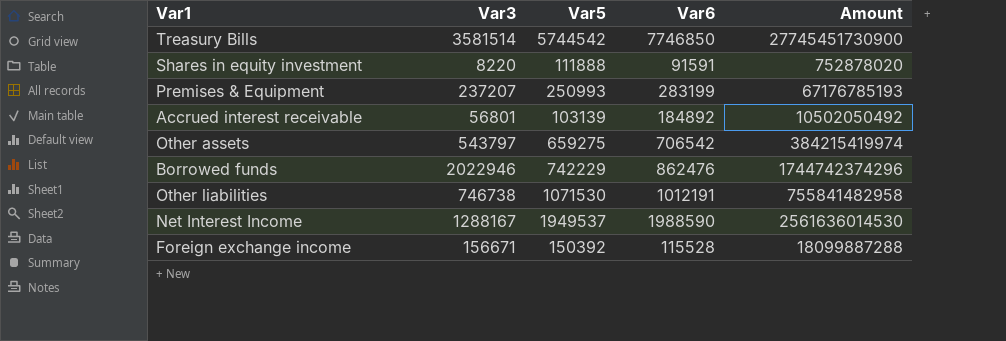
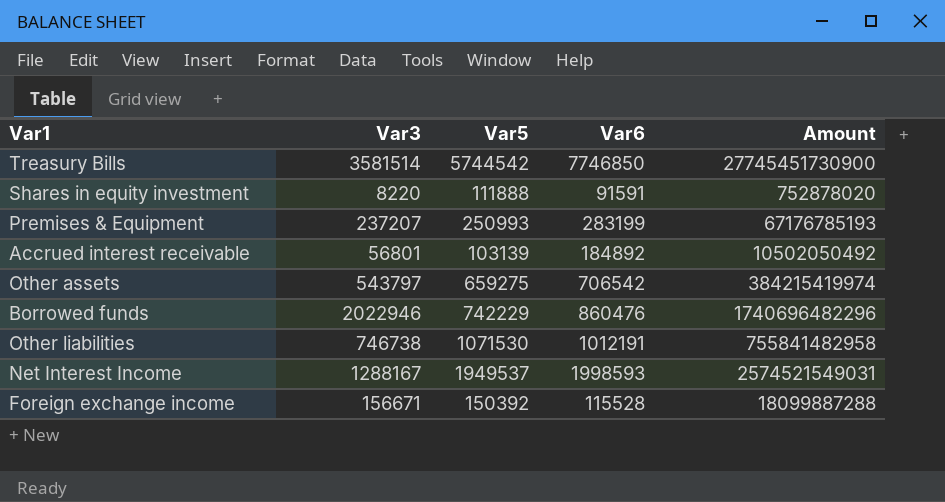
Borrowed funds | Var6: 862476 -> 860476
Borrowed funds | Amount: 1744742374296 -> 1740696482296
Net Interest Income | Var6: 1988590 -> 1998593
Net Interest Income | Amount: 2561636014530 -> 2574521549031

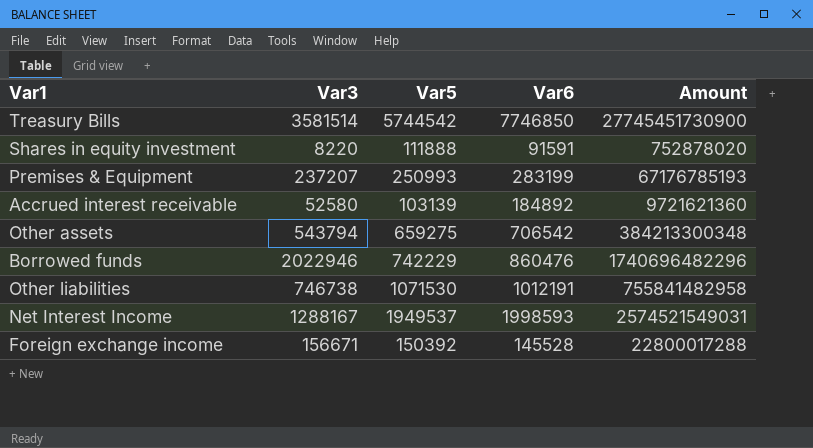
Accrued interest receivable | Var3: 56801 -> 52580
Accrued interest receivable | Amount: 10502050492 -> 9721621360
Other assets | Var3: 543797 -> 543794
Other assets | Amount: 384215419974 -> 384213300348
Foreign exchange income | Var6: 115528 -> 145528
Foreign exchange income | Amount: 18099887288 -> 22800017288

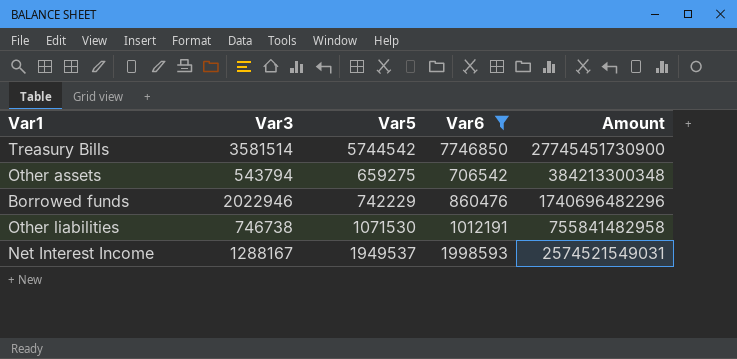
filter: none -> Var6 >= 706542

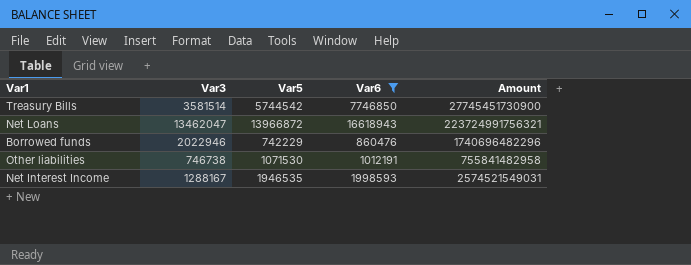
row Other assets: 543794 | 659275 | 706542 | 384213300348 -> none
row Net Loans: none -> 13462047 | 13966872 | 16618943 | 223724991756321
Net Interest Income | Var5: 1949537 -> 1946535

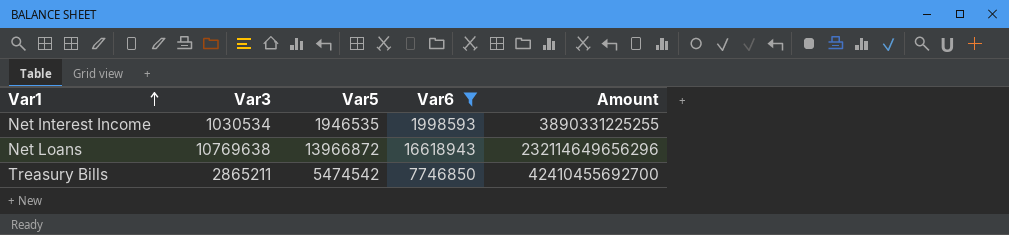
row order: none -> Var1 ascending
column Amount | formula: [Var3] * [Var6] -> [Var5] * [Var6]
row Borrowed funds: 2022946 | 742229 | 860476 | 1740696482296 -> none
row Other liabilities: 746738 | 1071530 | 1012191 | 755841482958 -> none
Net Interest Income | Var3: 1288167 -> 1030534
Net Loans | Var3: 13462047 -> 10769638
Treasury Bills | Var3: 3581514 -> 2865211
Treasury Bills | Var5: 5744542 -> 5474542

